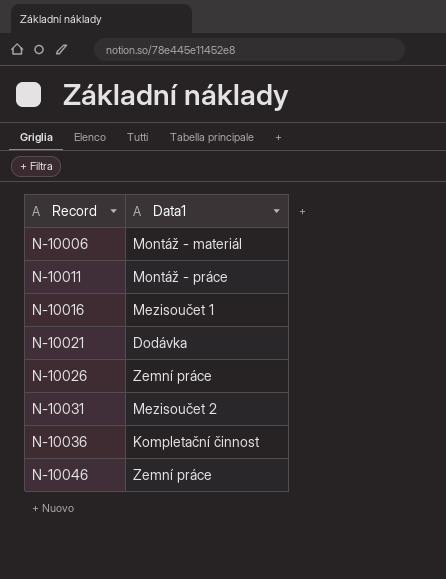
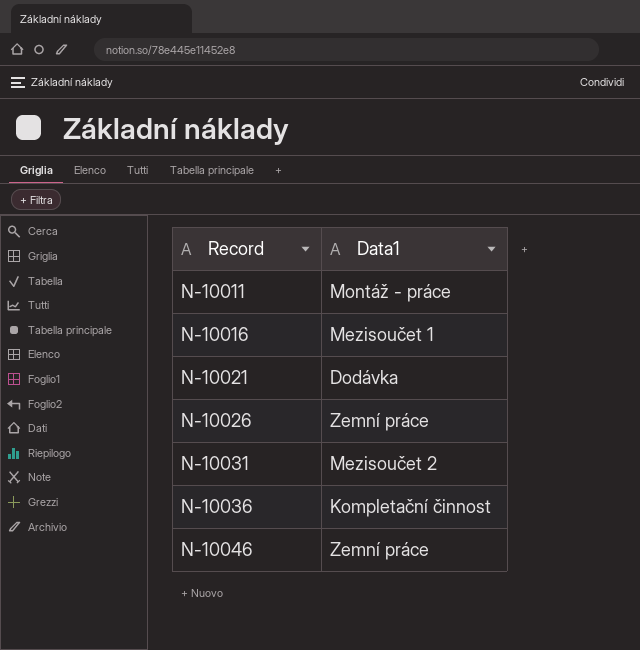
row N-10006: Montáž - materiál -> none

